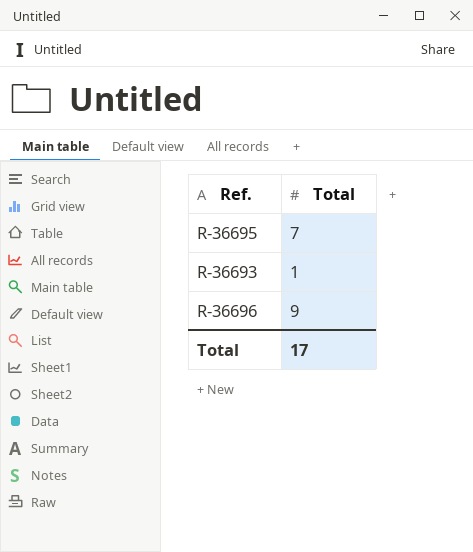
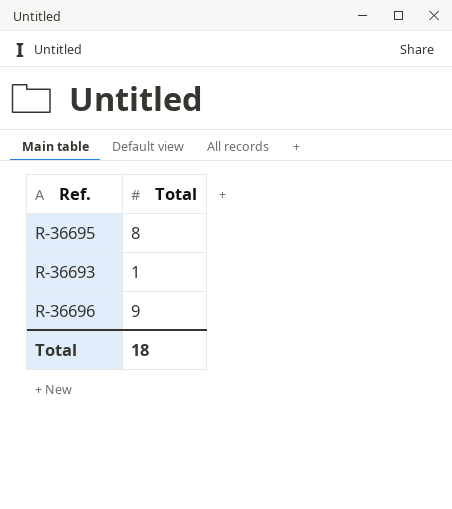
R-36695 | Total: 7 -> 8
Total | Total: 17 -> 18

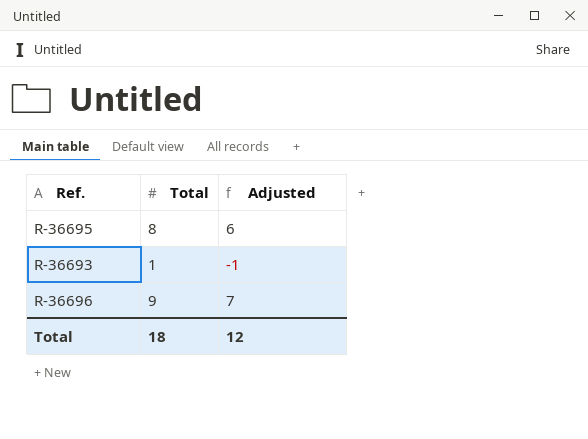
column Adjusted | formula: none -> [Total] - 2

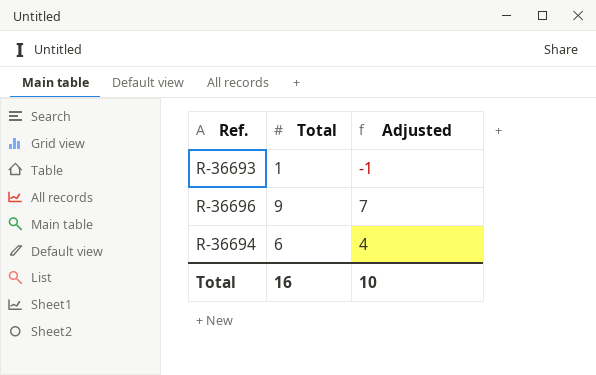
row R-36695: 8 | 6 -> none
row R-36694: none -> 6 | 4
Total | Total: 18 -> 16
Total | Adjusted: 12 -> 10

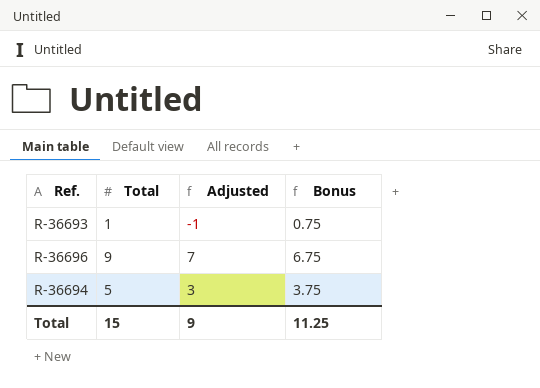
column Bonus | formula: none -> [Total] * 0.75
R-36694 | Total: 6 -> 5
R-36694 | Adjusted: 4 -> 3
Total | Total: 16 -> 15
Total | Adjusted: 10 -> 9

